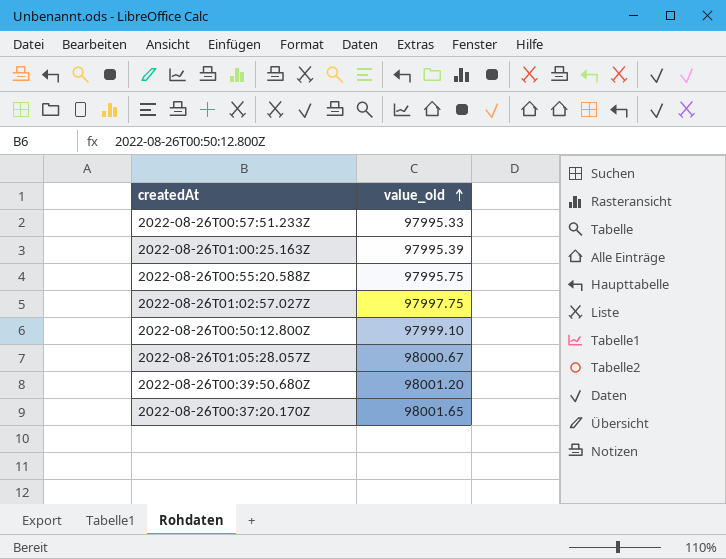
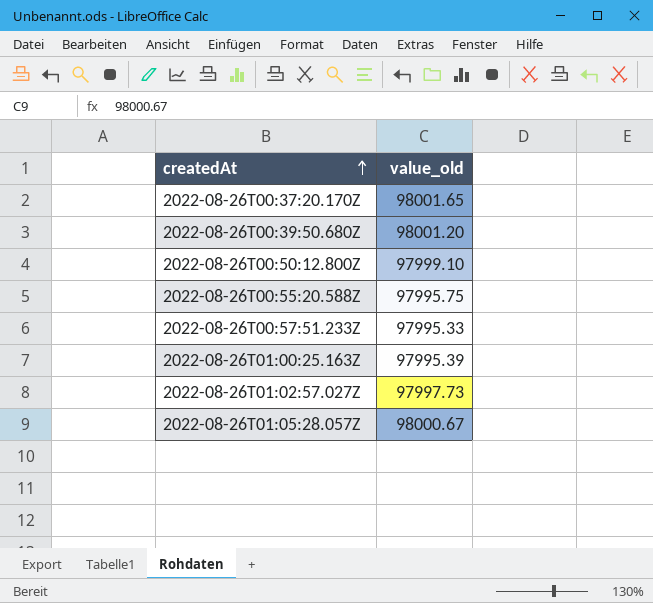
row order: value_old ascending -> createdAt ascending
2022-08-26T01:02:57.027Z | value_old: 97997.75 -> 97997.73

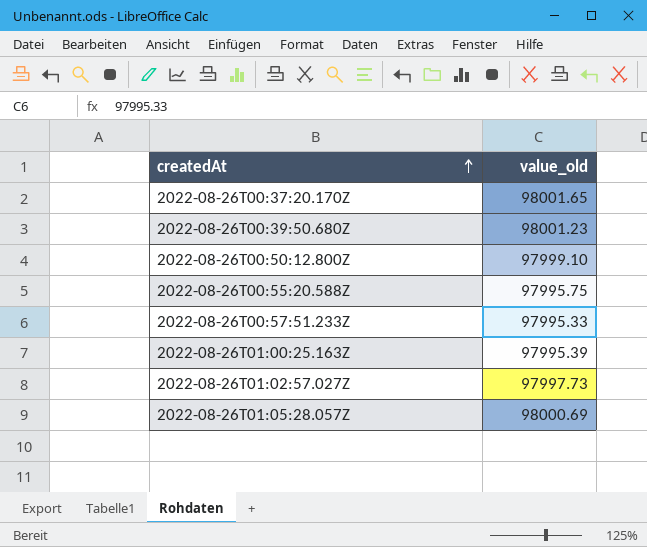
2022-08-26T00:39:50.680Z | value_old: 98001.20 -> 98001.23
2022-08-26T01:05:28.057Z | value_old: 98000.67 -> 98000.69

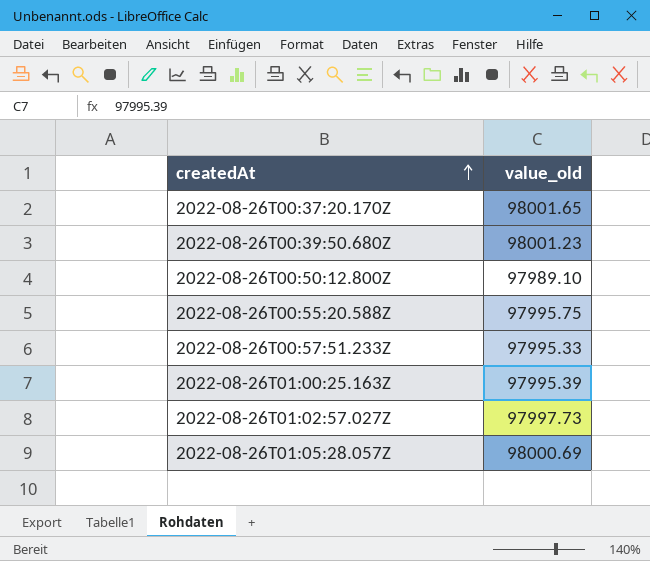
2022-08-26T00:50:12.800Z | value_old: 97999.10 -> 97989.10

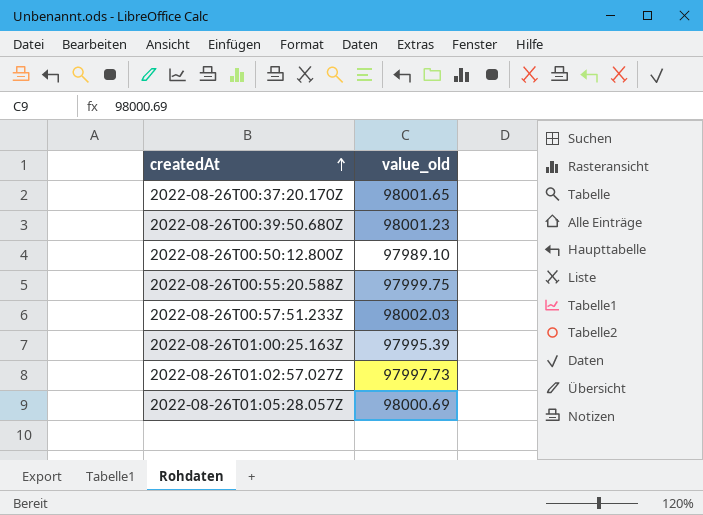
2022-08-26T00:55:20.588Z | value_old: 97995.75 -> 97999.75
2022-08-26T00:57:51.233Z | value_old: 97995.33 -> 98002.03

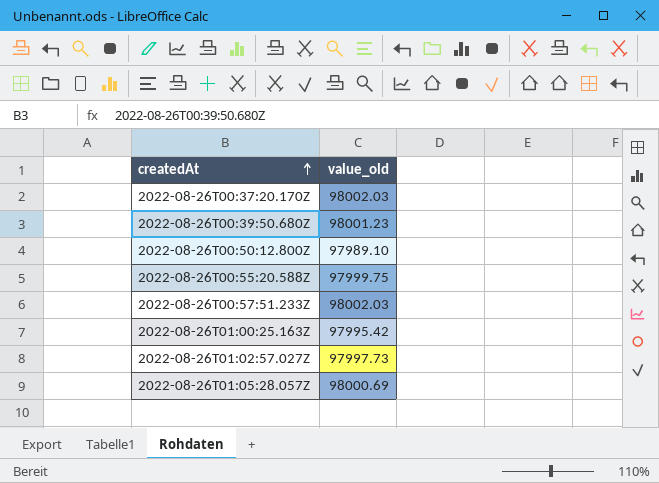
2022-08-26T00:37:20.170Z | value_old: 98001.65 -> 98002.03
2022-08-26T01:00:25.163Z | value_old: 97995.39 -> 97995.42

